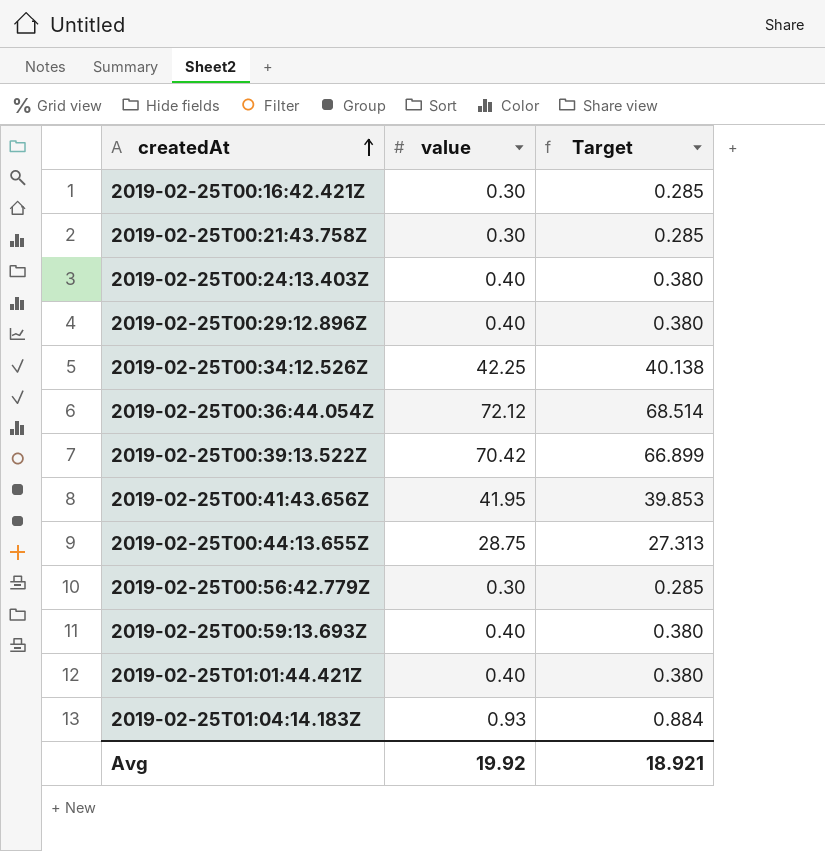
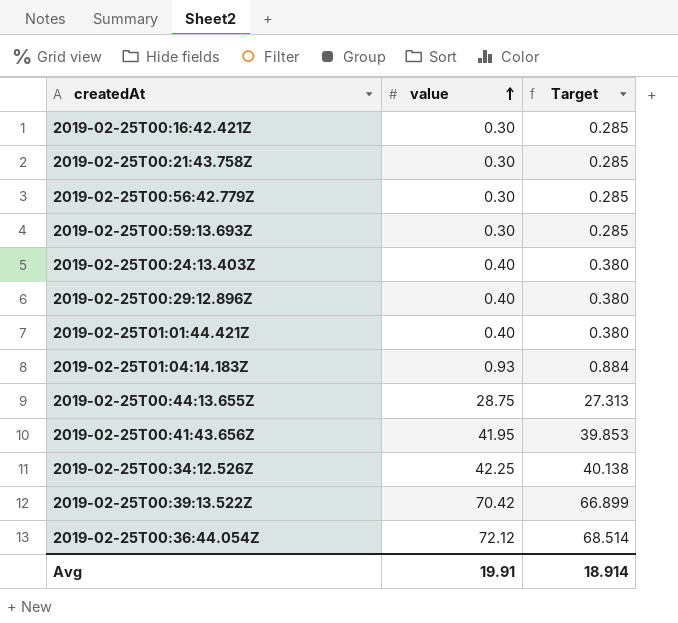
row order: createdAt ascending -> value ascending
2019-02-25T00:59:13.693Z | value: 0.40 -> 0.30
2019-02-25T00:59:13.693Z | Target: 0.380 -> 0.285
Avg | value: 19.92 -> 19.91
Avg | Target: 18.921 -> 18.914

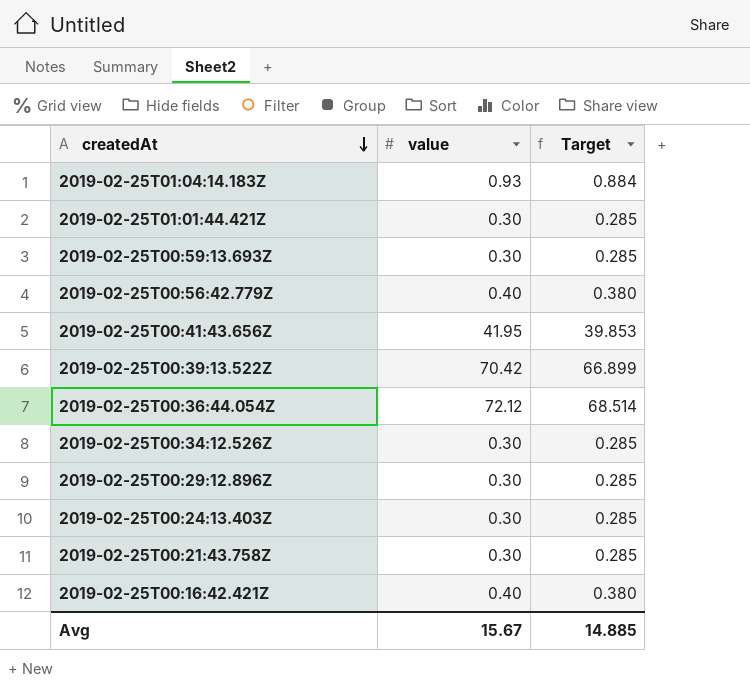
row order: value ascending -> createdAt descending
row 2019-02-25T00:44:13.655Z: 28.75 | 27.313 -> none
2019-02-25T01:01:44.421Z | value: 0.40 -> 0.30
2019-02-25T01:01:44.421Z | Target: 0.380 -> 0.285
2019-02-25T00:56:42.779Z | value: 0.30 -> 0.40
2019-02-25T00:56:42.779Z | Target: 0.285 -> 0.380
2019-02-25T00:34:12.526Z | value: 42.25 -> 0.30
2019-02-25T00:34:12.526Z | Target: 40.138 -> 0.285
2019-02-25T00:29:12.896Z | value: 0.40 -> 0.30
2019-02-25T00:29:12.896Z | Target: 0.380 -> 0.285
2019-02-25T00:24:13.403Z | value: 0.40 -> 0.30
2019-02-25T00:24:13.403Z | Target: 0.380 -> 0.285
2019-02-25T00:16:42.421Z | value: 0.30 -> 0.40
2019-02-25T00:16:42.421Z | Target: 0.285 -> 0.380
Avg | value: 19.91 -> 15.67
Avg | Target: 18.914 -> 14.885

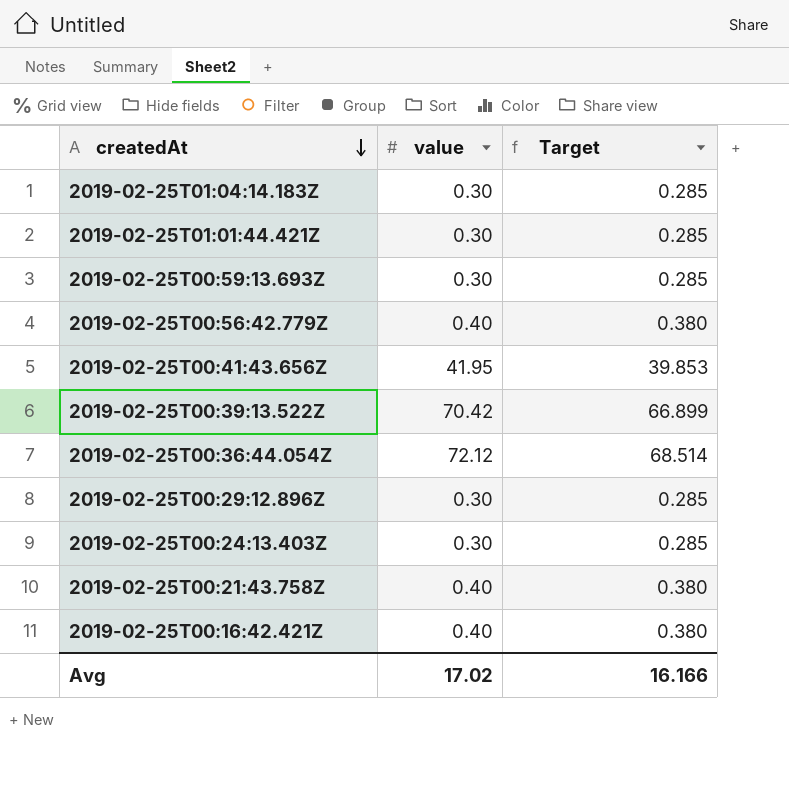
row 2019-02-25T00:34:12.526Z: 0.30 | 0.285 -> none
2019-02-25T01:04:14.183Z | value: 0.93 -> 0.30
2019-02-25T01:04:14.183Z | Target: 0.884 -> 0.285
2019-02-25T00:21:43.758Z | value: 0.30 -> 0.40
2019-02-25T00:21:43.758Z | Target: 0.285 -> 0.380
Avg | value: 15.67 -> 17.02
Avg | Target: 14.885 -> 16.166

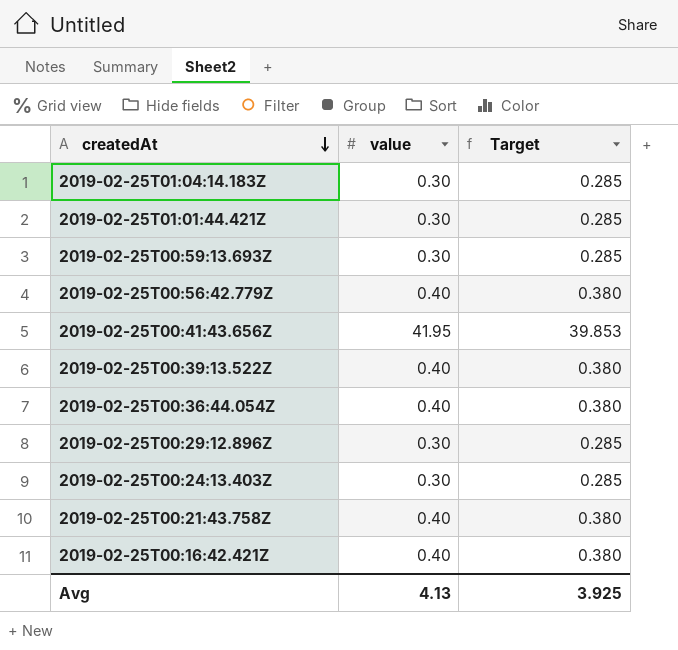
2019-02-25T00:39:13.522Z | value: 70.42 -> 0.40
2019-02-25T00:39:13.522Z | Target: 66.899 -> 0.380
2019-02-25T00:36:44.054Z | value: 72.12 -> 0.40
2019-02-25T00:36:44.054Z | Target: 68.514 -> 0.380
Avg | value: 17.02 -> 4.13
Avg | Target: 16.166 -> 3.925

